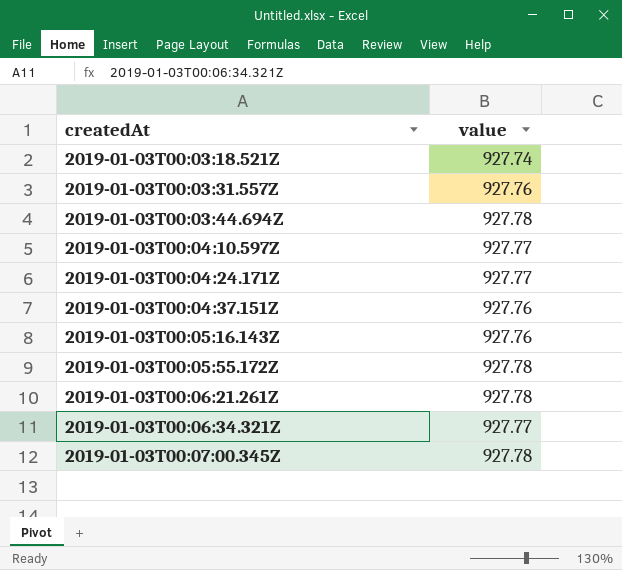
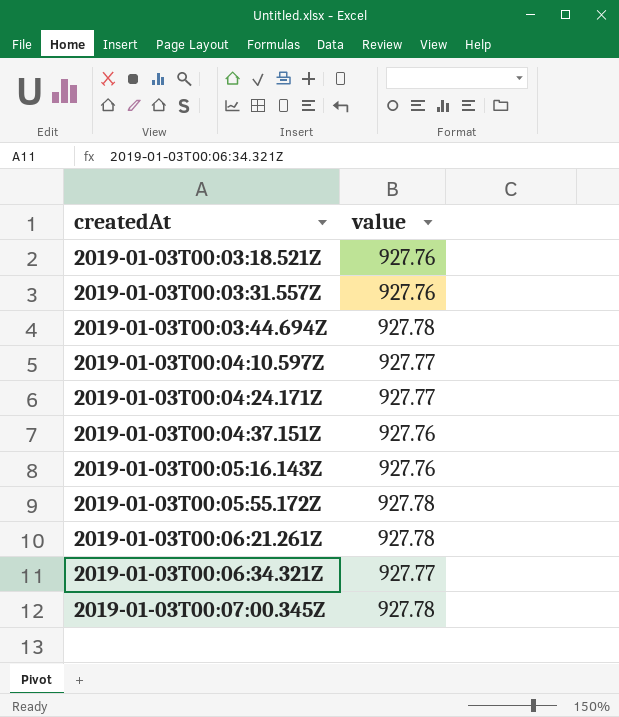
2019-01-03T00:03:18.521Z | value: 927.74 -> 927.76

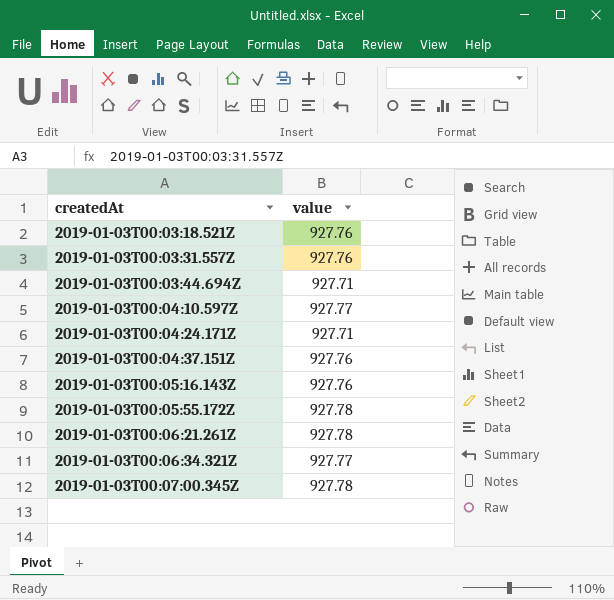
2019-01-03T00:03:44.694Z | value: 927.78 -> 927.71
2019-01-03T00:04:24.171Z | value: 927.77 -> 927.71

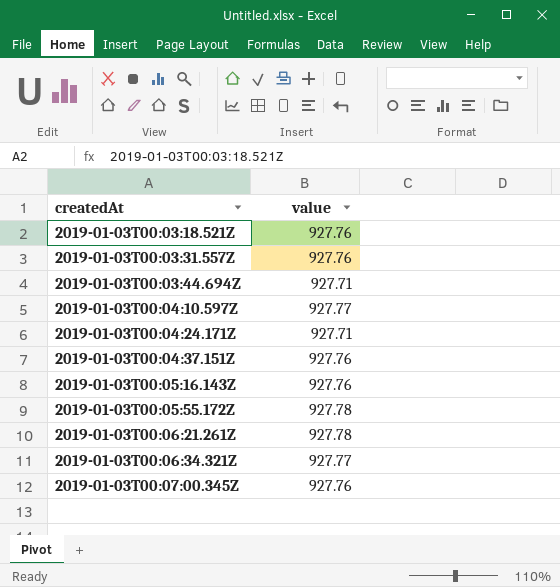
2019-01-03T00:07:00.345Z | value: 927.78 -> 927.76

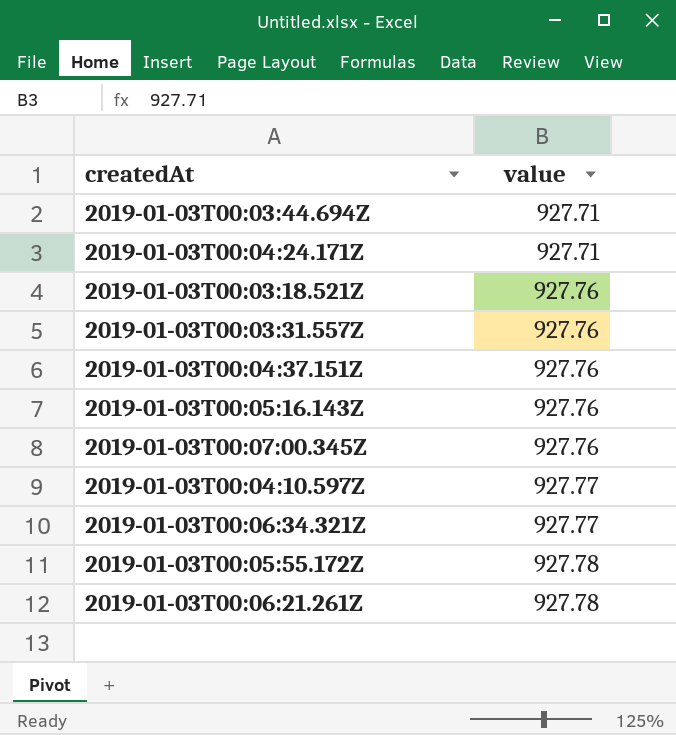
row order: createdAt ascending -> value ascending

